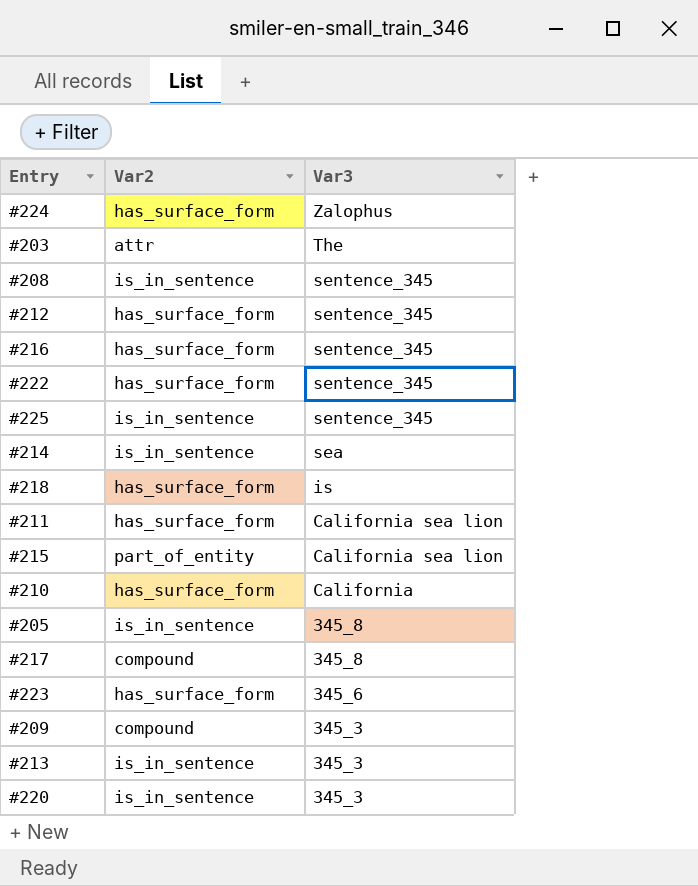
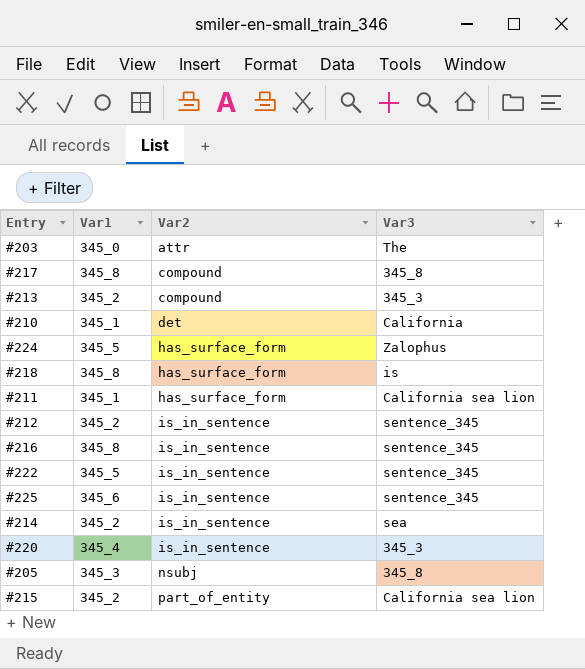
row order: Var3 descending -> Var2 ascending
column Var1 | position: none -> 2
row #208: is_in_sentence | sentence_345 -> none
row #223: has_surface_form | 345_6 -> none
row #209: compound | 345_3 -> none
#213 | Var2: is_in_sentence -> compound
#210 | Var2: has_surface_form -> det
#212 | Var2: has_surface_form -> is_in_sentence
#216 | Var2: has_surface_form -> is_in_sentence
#222 | Var2: has_surface_form -> is_in_sentence
#205 | Var2: is_in_sentence -> nsubj

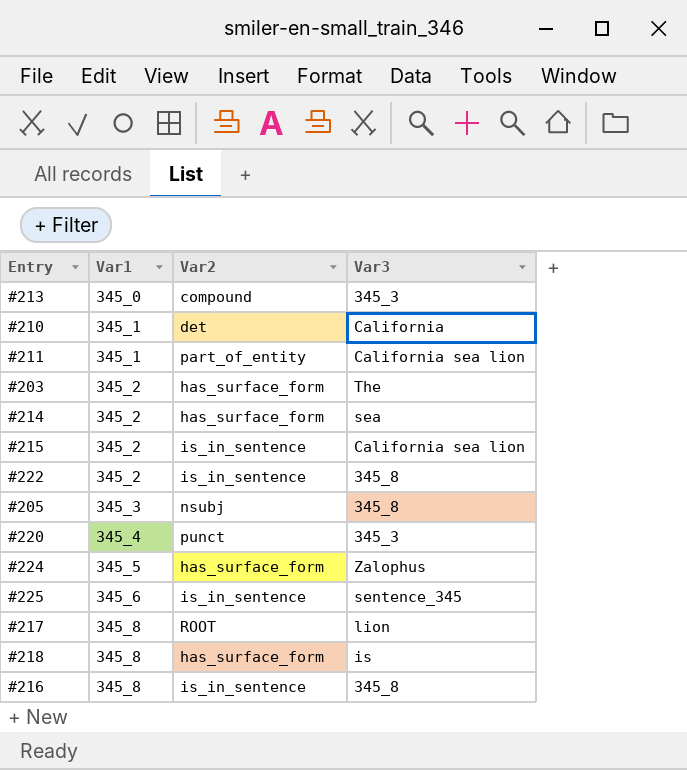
row order: Var2 ascending -> Var1 ascending
row #212: 345_2 | is_in_sentence | sentence_345 -> none
#213 | Var1: 345_2 -> 345_0
#211 | Var2: has_surface_form -> part_of_entity
#203 | Var1: 345_0 -> 345_2
#203 | Var2: attr -> has_surface_form
#214 | Var2: is_in_sentence -> has_surface_form
#215 | Var2: part_of_entity -> is_in_sentence
#222 | Var1: 345_5 -> 345_2
#222 | Var3: sentence_345 -> 345_8
#220 | Var2: is_in_sentence -> punct
#217 | Var2: compound -> ROOT
#217 | Var3: 345_8 -> lion
#216 | Var3: sentence_345 -> 345_8

